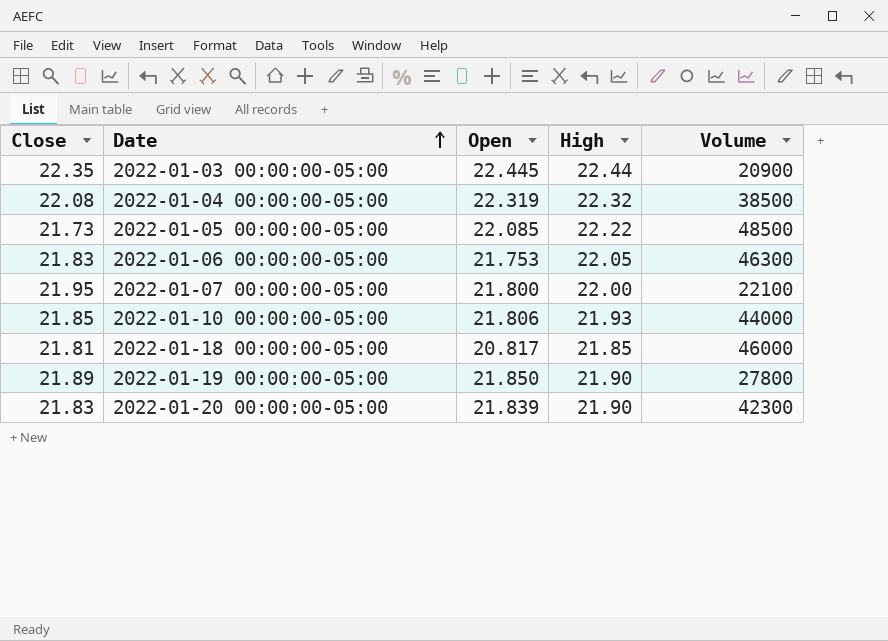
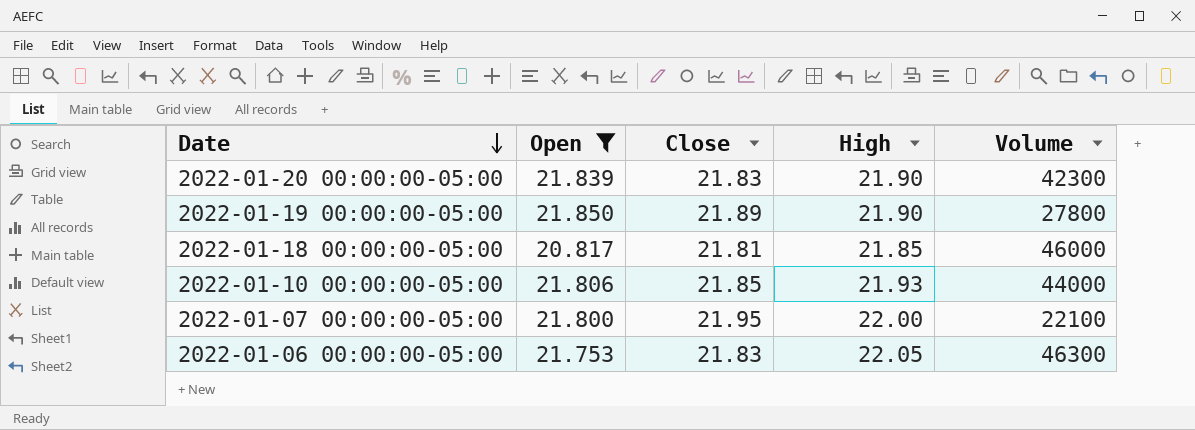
filter: none -> Open <= 21.850
row order: Date ascending -> Date descending
column Close | position: 1 -> 3

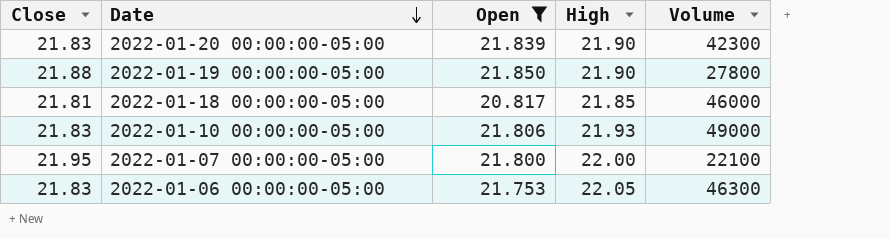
column Close | position: 3 -> 1
2022-01-19 00:00:00-05:00 | Close: 21.89 -> 21.88
2022-01-10 00:00:00-05:00 | Close: 21.85 -> 21.83
2022-01-10 00:00:00-05:00 | Volume: 44000 -> 49000

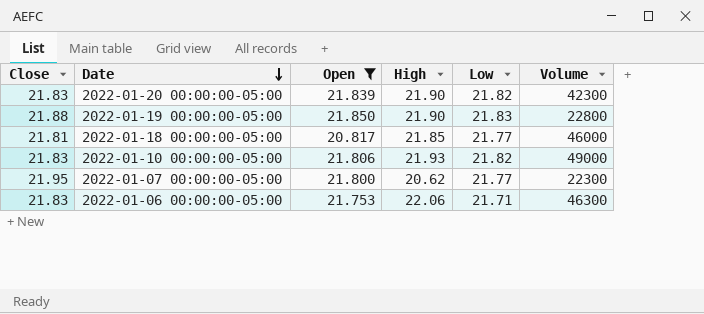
column Low | position: none -> 5
2022-01-19 00:00:00-05:00 | Volume: 27800 -> 22800
2022-01-07 00:00:00-05:00 | High: 22.00 -> 20.62
2022-01-07 00:00:00-05:00 | Volume: 22100 -> 22300
2022-01-06 00:00:00-05:00 | High: 22.05 -> 22.06

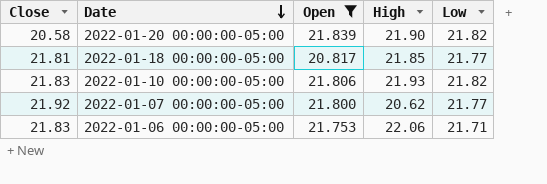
column Volume | position: 6 -> none
row 2022-01-19 00:00:00-05:00: 21.88 | 21.850 | 21.90 | 21.83 | 22800 -> none
2022-01-20 00:00:00-05:00 | Close: 21.83 -> 20.58
2022-01-07 00:00:00-05:00 | Close: 21.95 -> 21.92

